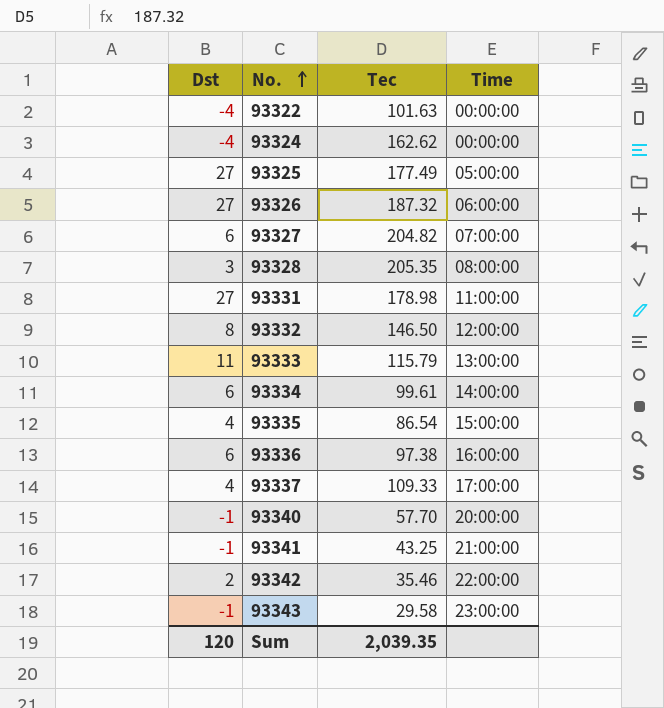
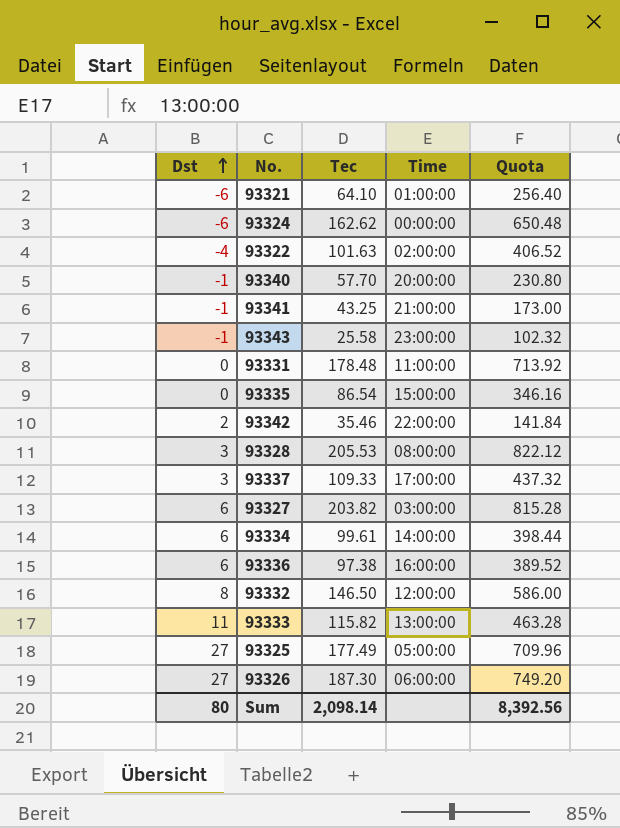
row order: No. ascending -> Dst ascending
column Quota | formula: none -> [Tec] * 4
row 93321: none -> -6 | 64.10 | 01:00:00 | 256.40
93324 | Dst: -4 -> -6
93322 | Time: 00:00:00 -> 02:00:00
93343 | Tec: 29.58 -> 25.58
93331 | Dst: 27 -> 0
93331 | Tec: 178.98 -> 178.48
93335 | Dst: 4 -> 0
93328 | Tec: 205.35 -> 205.53
93337 | Dst: 4 -> 3
93327 | Tec: 204.82 -> 203.82
93327 | Time: 07:00:00 -> 03:00:00
93333 | Tec: 115.79 -> 115.82
93326 | Tec: 187.32 -> 187.30
Sum | Dst: 120 -> 80
Sum | Tec: 2,039.35 -> 2,098.14

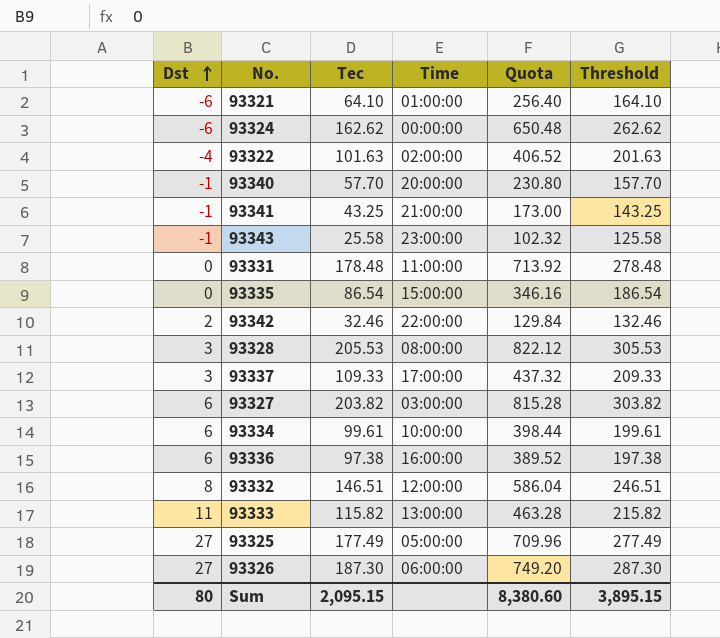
column Threshold | formula: none -> [Tec] + 100
93342 | Tec: 35.46 -> 32.46
93342 | Quota: 141.84 -> 129.84
93334 | Time: 14:00:00 -> 10:00:00
93332 | Tec: 146.50 -> 146.51
93332 | Quota: 586.00 -> 586.04
Sum | Tec: 2,098.14 -> 2,095.15
Sum | Quota: 8,392.56 -> 8,380.60

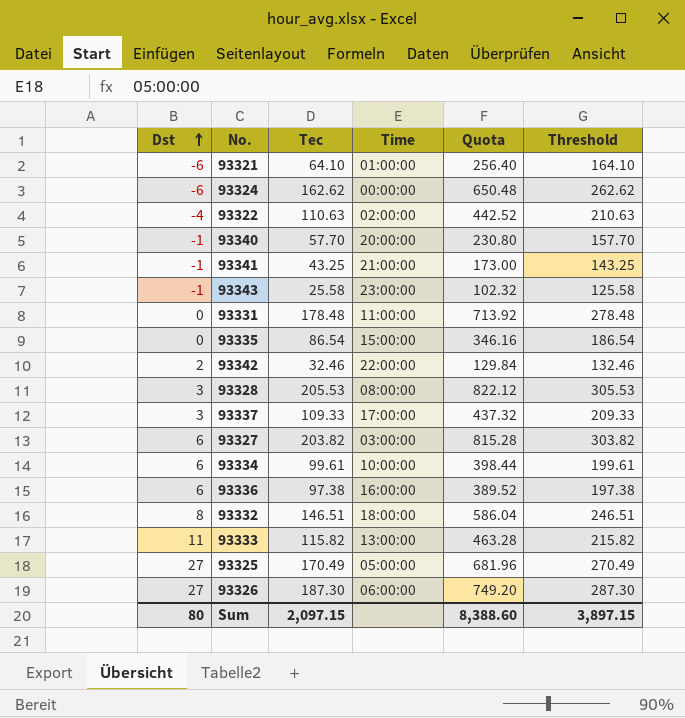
93322 | Tec: 101.63 -> 110.63
93322 | Quota: 406.52 -> 442.52
93322 | Threshold: 201.63 -> 210.63
93332 | Time: 12:00:00 -> 18:00:00
93325 | Tec: 177.49 -> 170.49
93325 | Quota: 709.96 -> 681.96
93325 | Threshold: 277.49 -> 270.49
Sum | Tec: 2,095.15 -> 2,097.15
Sum | Quota: 8,380.60 -> 8,388.60
Sum | Threshold: 3,895.15 -> 3,897.15

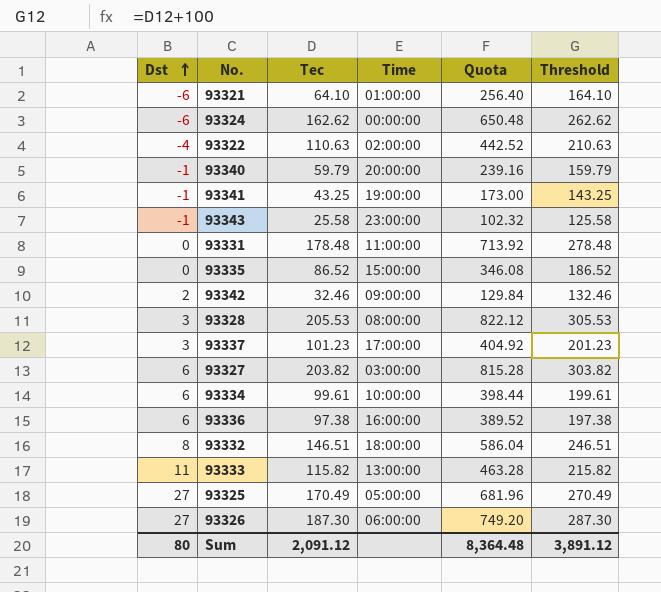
93340 | Tec: 57.70 -> 59.79
93340 | Quota: 230.80 -> 239.16
93340 | Threshold: 157.70 -> 159.79
93341 | Time: 21:00:00 -> 19:00:00
93335 | Tec: 86.54 -> 86.52
93335 | Quota: 346.16 -> 346.08
93335 | Threshold: 186.54 -> 186.52
93342 | Time: 22:00:00 -> 09:00:00
93337 | Tec: 109.33 -> 101.23
93337 | Quota: 437.32 -> 404.92
93337 | Threshold: 209.33 -> 201.23
Sum | Tec: 2,097.15 -> 2,091.12
Sum | Quota: 8,388.60 -> 8,364.48
Sum | Threshold: 3,897.15 -> 3,891.12

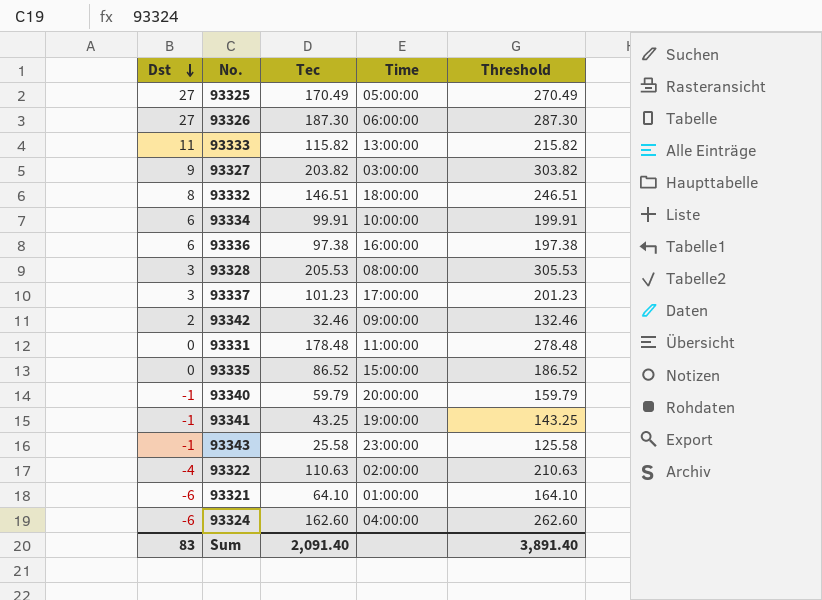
row order: Dst ascending -> Dst descending
column Quota | formula: [Tec] * 4 -> none
93327 | Dst: 6 -> 9
93334 | Tec: 99.61 -> 99.91
93334 | Threshold: 199.61 -> 199.91
93324 | Tec: 162.62 -> 162.60
93324 | Time: 00:00:00 -> 04:00:00
93324 | Threshold: 262.62 -> 262.60
Sum | Dst: 80 -> 83
Sum | Tec: 2,091.12 -> 2,091.40
Sum | Threshold: 3,891.12 -> 3,891.40

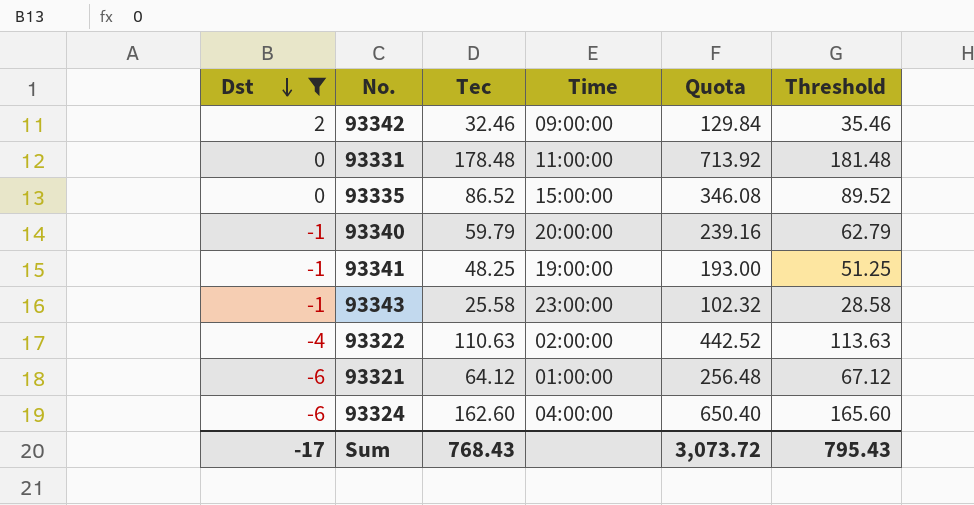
filter: none -> Dst <= 2
column Quota | formula: none -> [Tec] * 4
column Threshold | formula: [Tec] + 100 -> [Tec] + 3
93341 | Tec: 43.25 -> 48.25
93321 | Tec: 64.10 -> 64.12
Sum | Dst: 83 -> -17
Sum | Tec: 2,091.40 -> 768.43
Sum | Threshold: 3,891.40 -> 795.43

